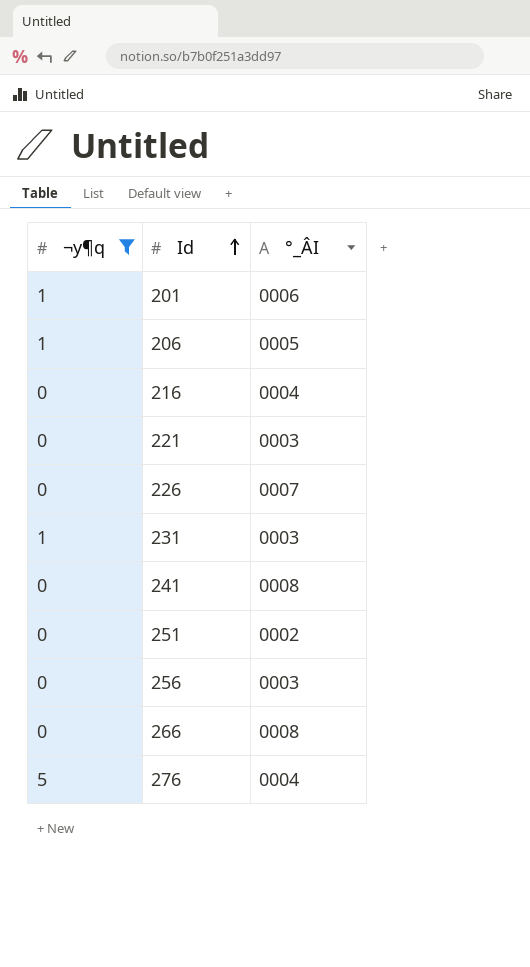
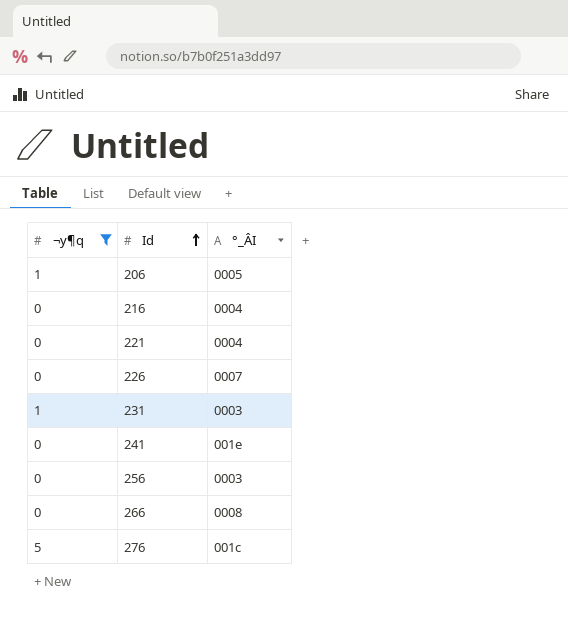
row 201: 1 | 0006 -> none
row 251: 0 | 0002 -> none
221 | °_ÂI: 0003 -> 0004
241 | °_ÂI: 0008 -> 001e
276 | °_ÂI: 0004 -> 001c

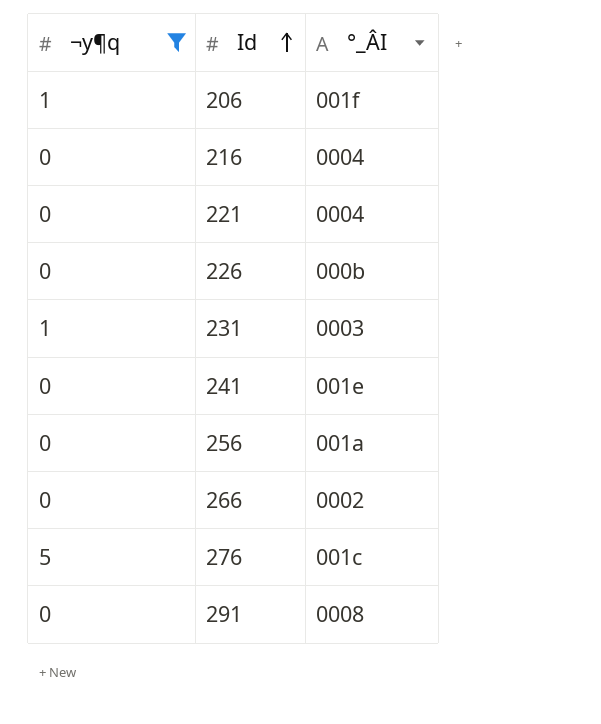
206 | °_ÂI: 0005 -> 001f
226 | °_ÂI: 0007 -> 000b
256 | °_ÂI: 0003 -> 001a
266 | °_ÂI: 0008 -> 0002
row 291: none -> 0 | 0008

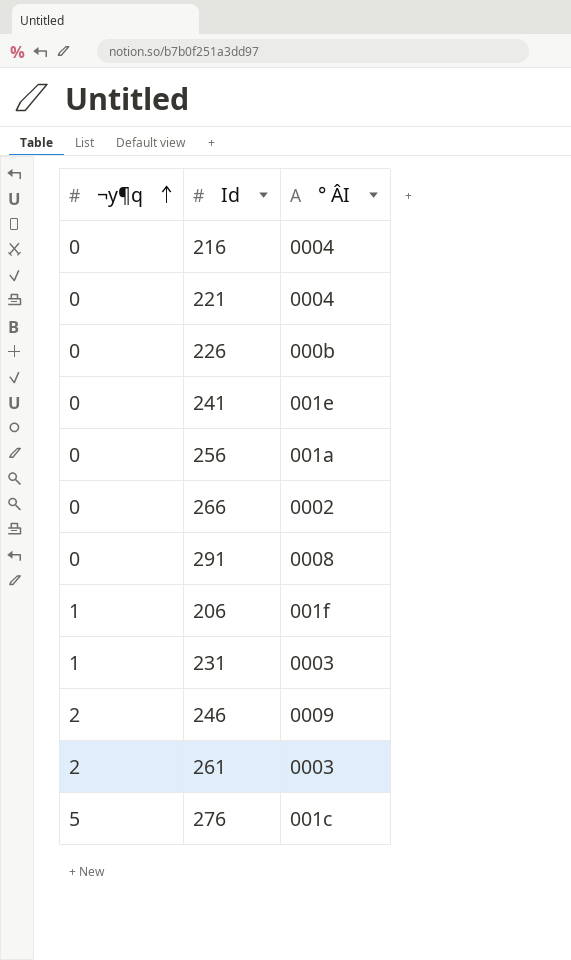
filter: ¬y¶q != 2 -> none
row order: Id ascending -> ¬y¶q ascending
column name: °_ÂI -> ° ÂI

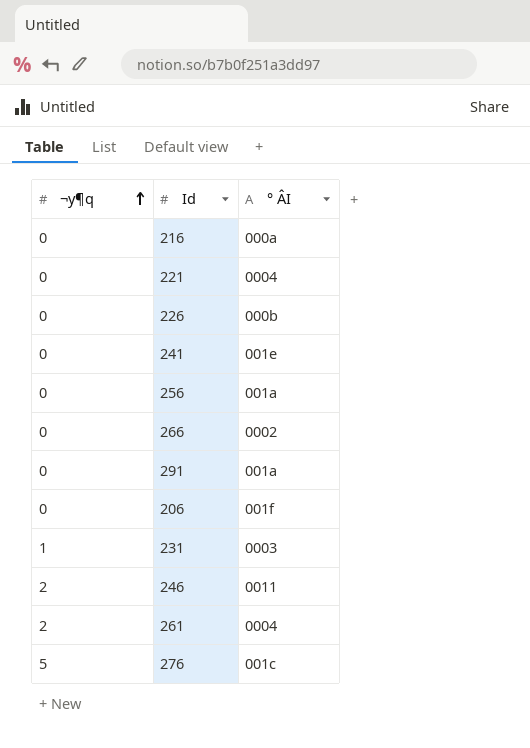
216 | ° ÂI: 0004 -> 000a
291 | ° ÂI: 0008 -> 001a
206 | ¬y¶q: 1 -> 0
246 | ° ÂI: 0009 -> 0011
261 | ° ÂI: 0003 -> 0004

